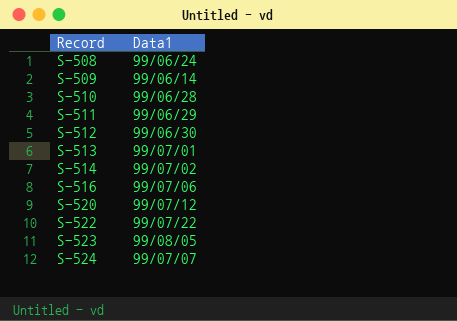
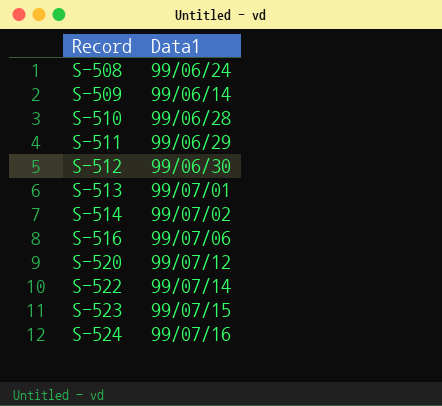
S-522 | Data1: 99/07/22 -> 99/07/14
S-523 | Data1: 99/08/05 -> 99/07/15
S-524 | Data1: 99/07/07 -> 99/07/16

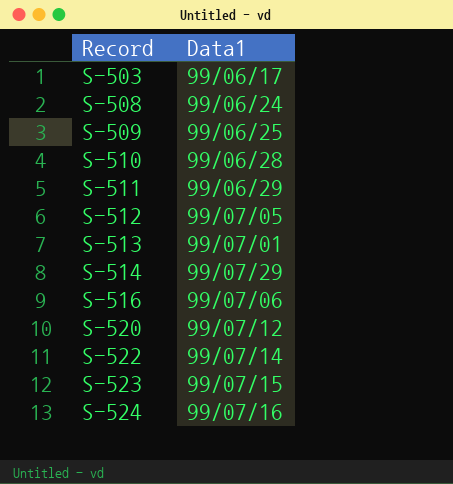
row S-503: none -> 99/06/17
S-509 | Data1: 99/06/14 -> 99/06/25
S-512 | Data1: 99/06/30 -> 99/07/05
S-514 | Data1: 99/07/02 -> 99/07/29

